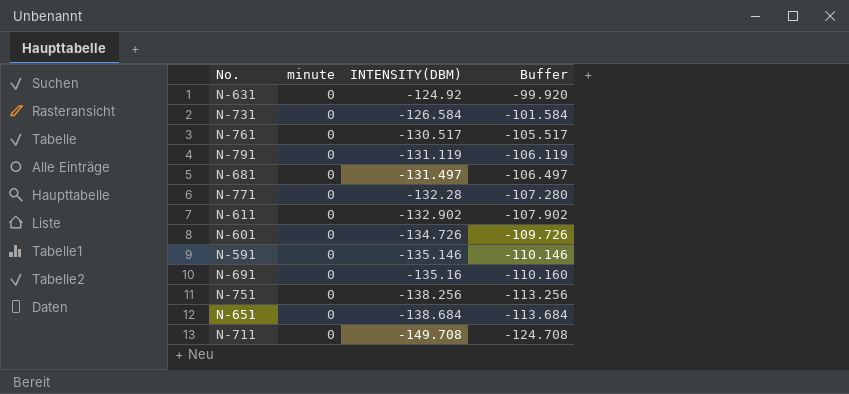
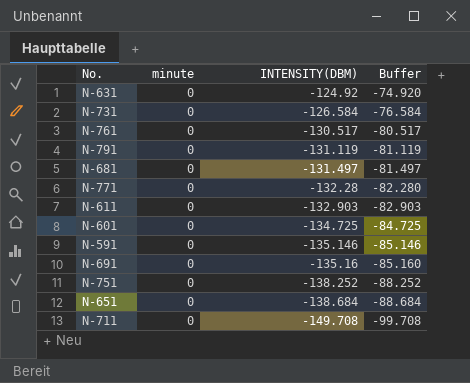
column Buffer | formula: [INTENSITY(DBM)] + 25 -> [INTENSITY(DBM)] + 50
N-611 | INTENSITY(DBM): -132.902 -> -132.903
N-601 | INTENSITY(DBM): -134.726 -> -134.725
N-751 | INTENSITY(DBM): -138.256 -> -138.252

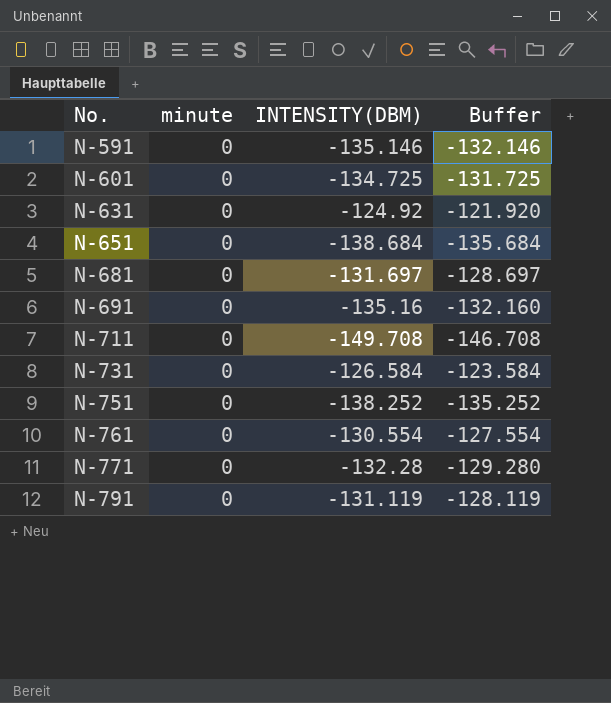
row order: INTENSITY(DBM) descending -> No. ascending
column Buffer | formula: [INTENSITY(DBM)] + 50 -> [INTENSITY(DBM)] + 3
row N-611: 0 | -132.903 | -82.903 -> none
N-681 | INTENSITY(DBM): -131.497 -> -131.697
N-761 | INTENSITY(DBM): -130.517 -> -130.554

